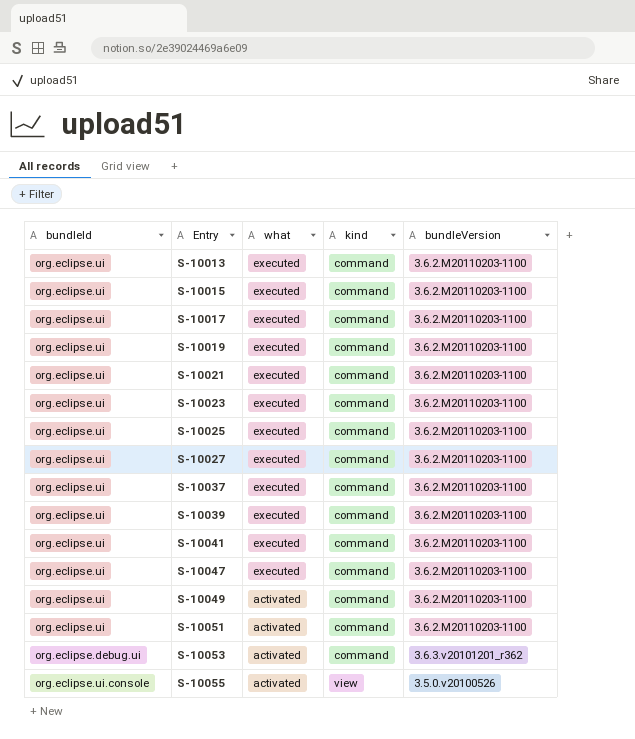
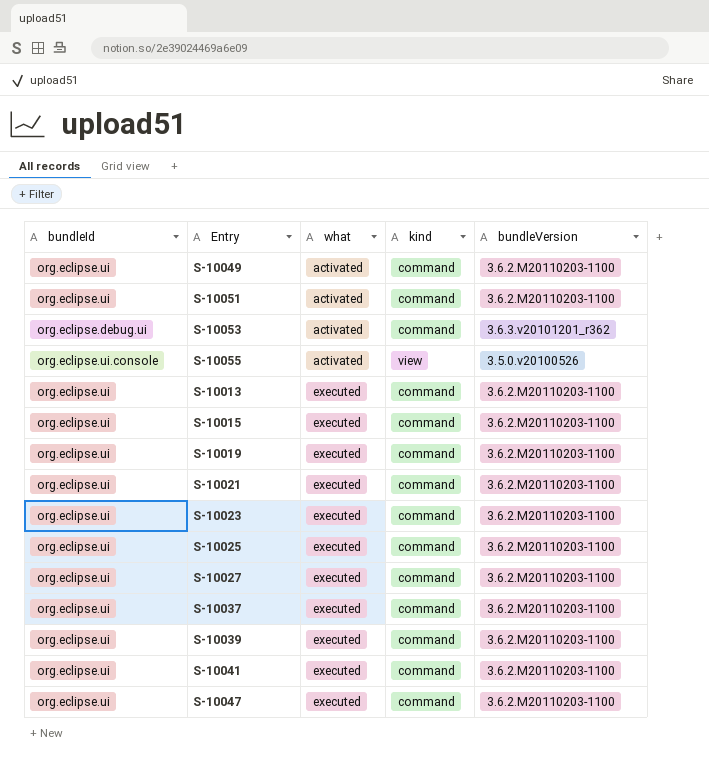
row order: Entry ascending -> what ascending
row S-10017: org.eclipse.ui | executed | command | 3.6.2.M20110203-1100 -> none

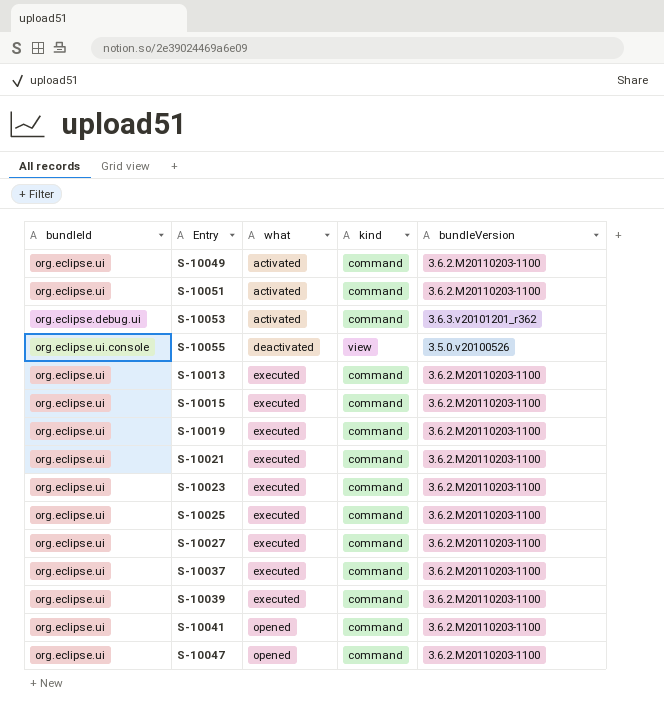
S-10055 | what: activated -> deactivated
S-10041 | what: executed -> opened
S-10047 | what: executed -> opened

